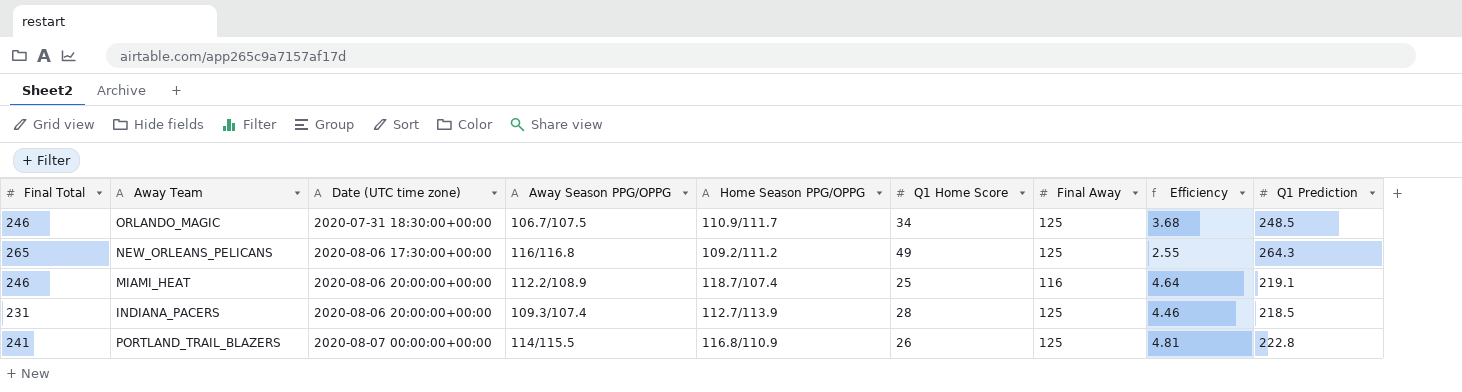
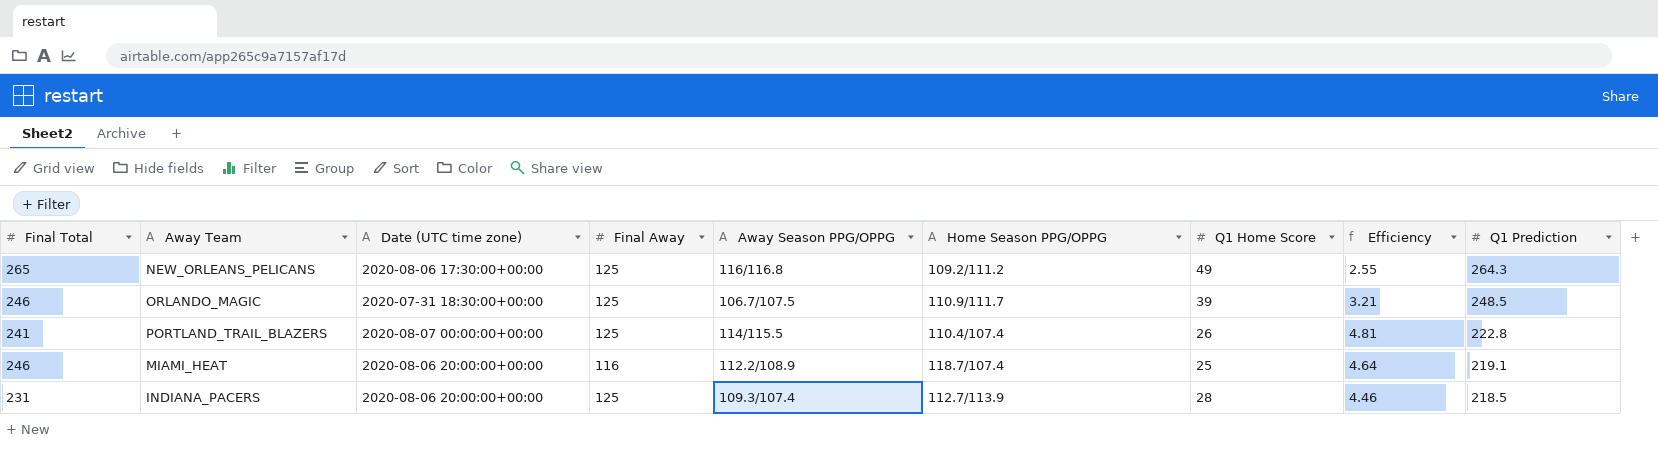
row order: Date (UTC time zone) ascending -> Q1 Prediction descending
column Final Away | position: 7 -> 4
ORLANDO_MAGIC | Q1 Home Score: 34 -> 39
ORLANDO_MAGIC | Efficiency: 3.68 -> 3.21
PORTLAND_TRAIL_BLAZERS | Home Season PPG/OPPG: 116.8/110.9 -> 110.4/107.4

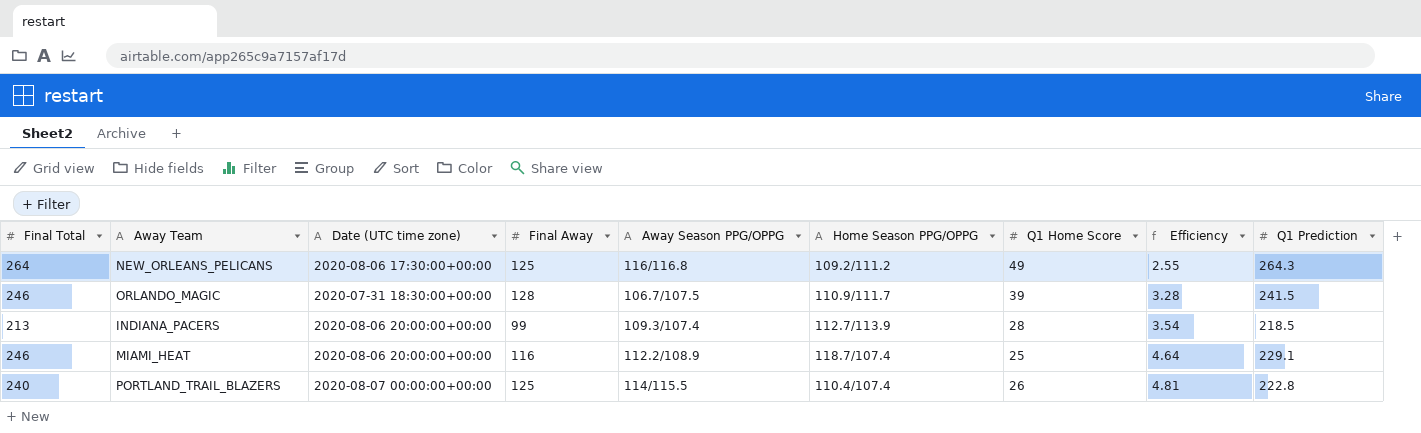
row order: Q1 Prediction descending -> Efficiency ascending
NEW_ORLEANS_PELICANS | Final Total: 265 -> 264
ORLANDO_MAGIC | Final Away: 125 -> 128
ORLANDO_MAGIC | Efficiency: 3.21 -> 3.28
ORLANDO_MAGIC | Q1 Prediction: 248.5 -> 241.5
INDIANA_PACERS | Final Total: 231 -> 213
INDIANA_PACERS | Final Away: 125 -> 99
INDIANA_PACERS | Efficiency: 4.46 -> 3.54
MIAMI_HEAT | Q1 Prediction: 219.1 -> 229.1
PORTLAND_TRAIL_BLAZERS | Final Total: 241 -> 240

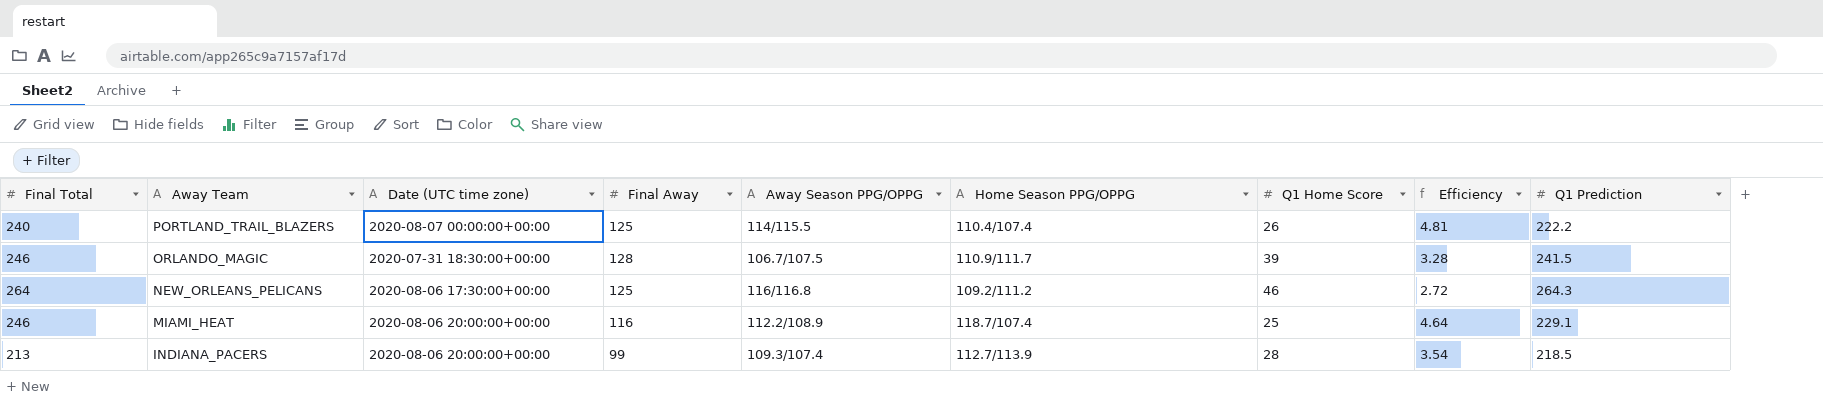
row order: Efficiency ascending -> Away Team descending
PORTLAND_TRAIL_BLAZERS | Q1 Prediction: 222.8 -> 222.2
NEW_ORLEANS_PELICANS | Q1 Home Score: 49 -> 46
NEW_ORLEANS_PELICANS | Efficiency: 2.55 -> 2.72

